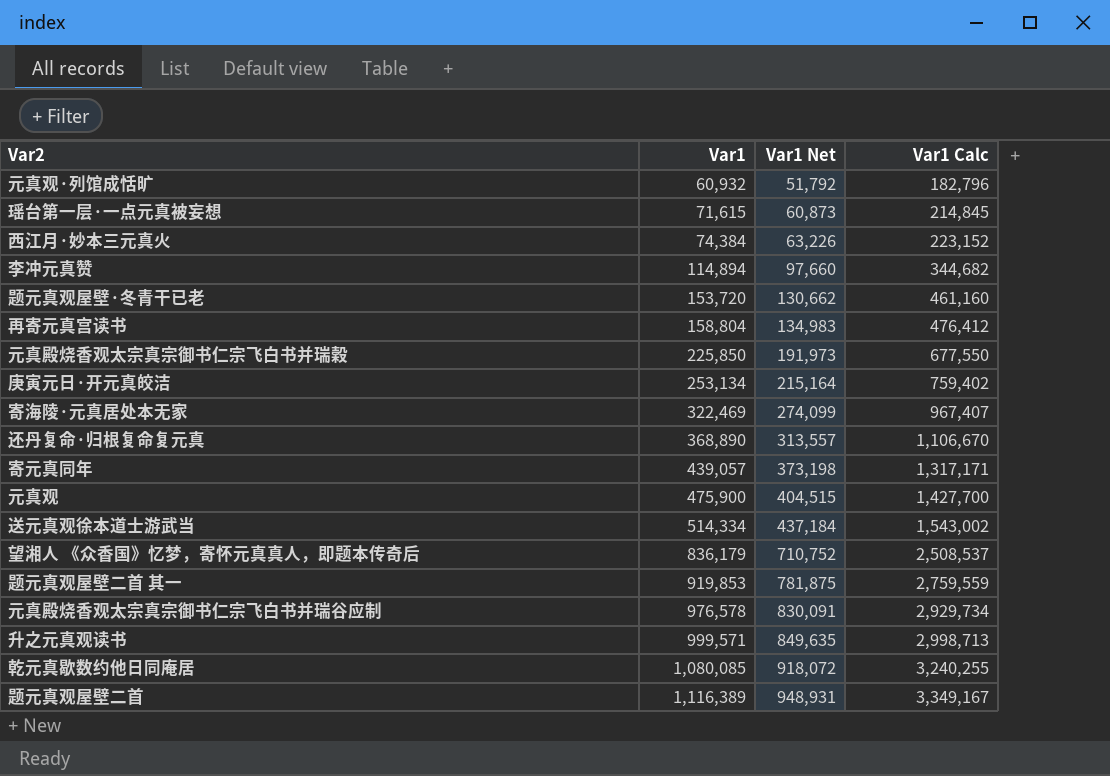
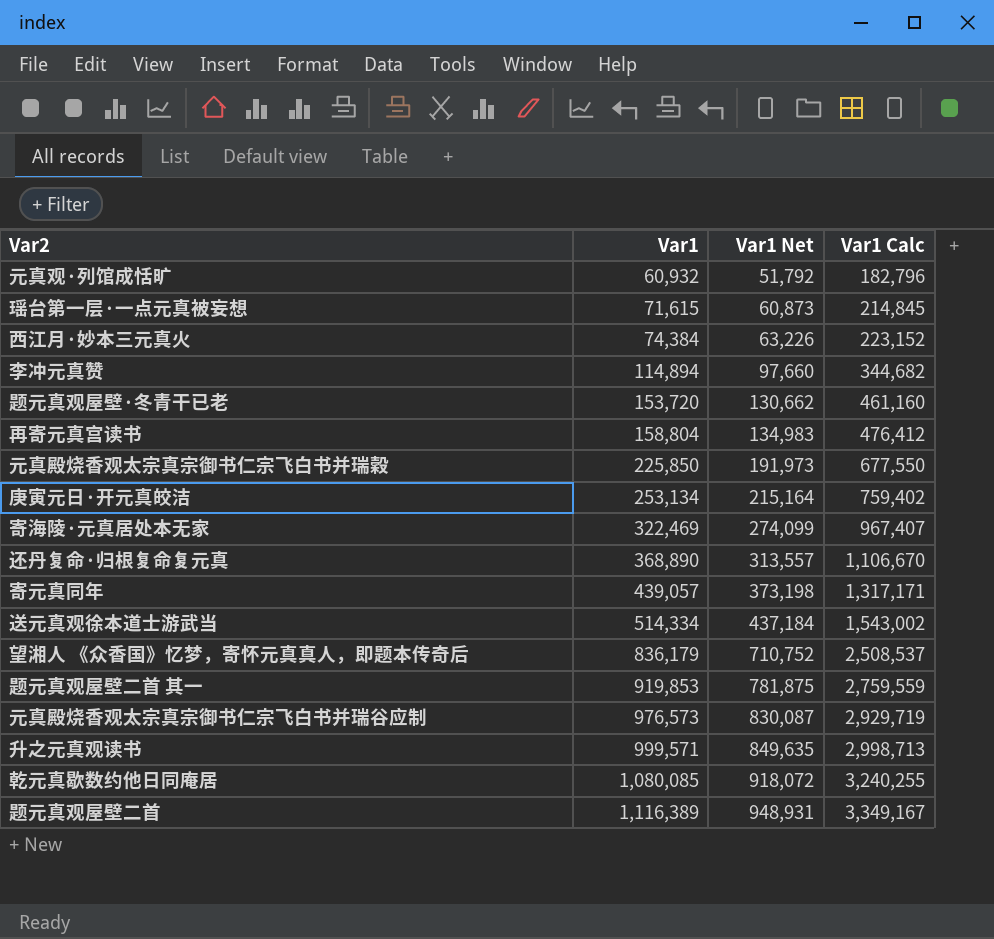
row 元真观: 475,900 | 404,515 | 1,427,700 -> none
元真殿烧香观太宗真宗御书仁宗飞白书并瑞谷应制 | Var1: 976,578 -> 976,573
元真殿烧香观太宗真宗御书仁宗飞白书并瑞谷应制 | Var1 Net: 830,091 -> 830,087
元真殿烧香观太宗真宗御书仁宗飞白书并瑞谷应制 | Var1 Calc: 2,929,734 -> 2,929,719

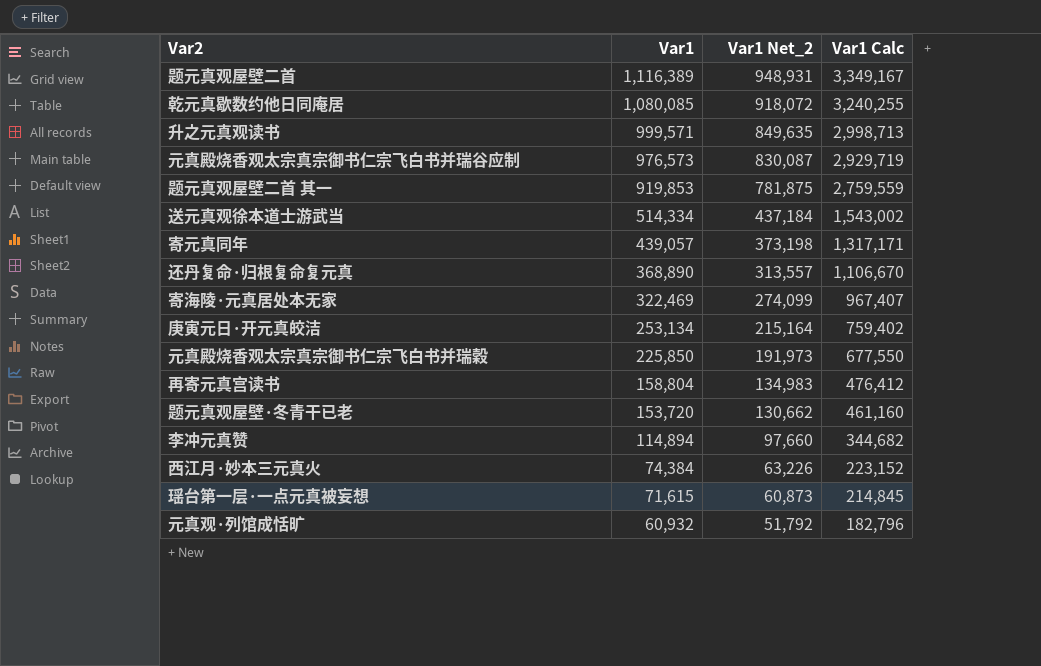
row order: Var1 ascending -> Var1 descending
column name: Var1 Net -> Var1 Net_2
row 望湘人 《众香国》忆梦，寄怀元真真人，即题本传奇后: 836,179 | 710,752 | 2,508,537 -> none

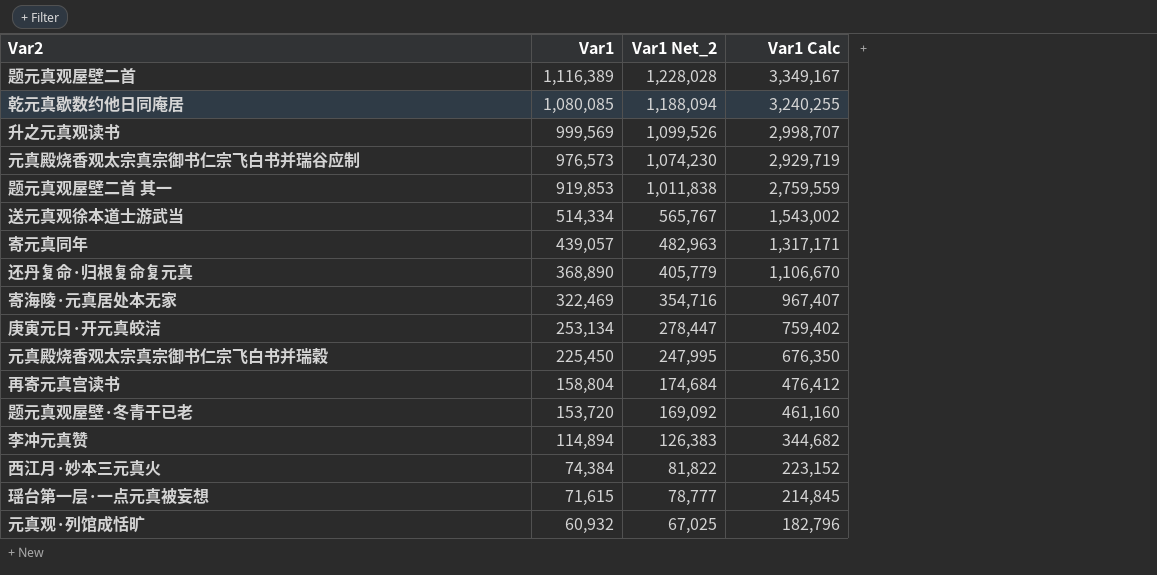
column Var1 Net_2 | formula: [Var1] * 0.85 -> [Var1] * 1.1
升之元真观读书 | Var1: 999,571 -> 999,569
升之元真观读书 | Var1 Calc: 2,998,713 -> 2,998,707
元真殿烧香观太宗真宗御书仁宗飞白书并瑞穀 | Var1: 225,850 -> 225,450
元真殿烧香观太宗真宗御书仁宗飞白书并瑞穀 | Var1 Calc: 677,550 -> 676,350

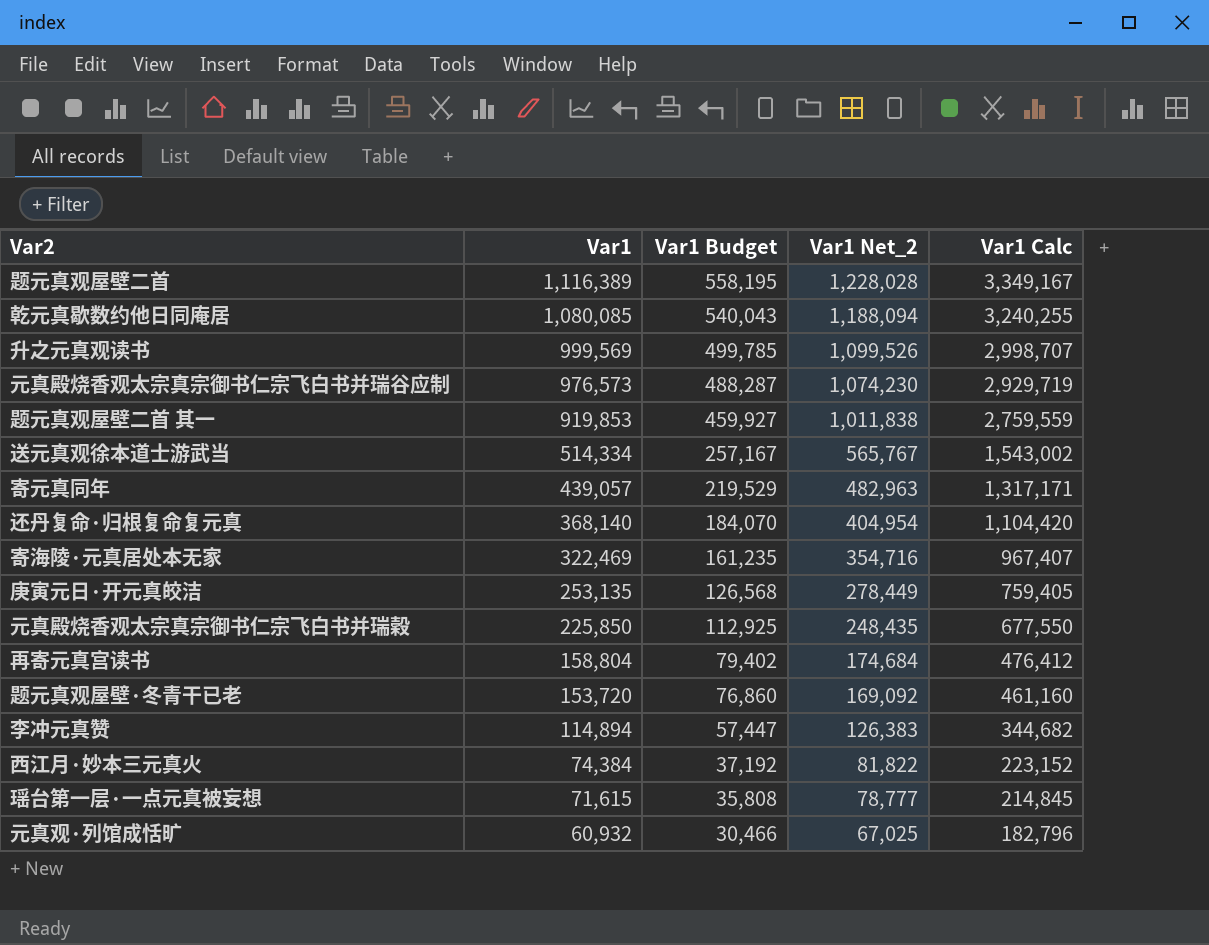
column Var1 Budget | formula: none -> [Var1] * 0.5
还丹复命·归根复命复元真 | Var1: 368,890 -> 368,140
还丹复命·归根复命复元真 | Var1 Net_2: 405,779 -> 404,954
还丹复命·归根复命复元真 | Var1 Calc: 1,106,670 -> 1,104,420
庚寅元日·开元真皎洁 | Var1: 253,134 -> 253,135
庚寅元日·开元真皎洁 | Var1 Net_2: 278,447 -> 278,449
庚寅元日·开元真皎洁 | Var1 Calc: 759,402 -> 759,405
元真殿烧香观太宗真宗御书仁宗飞白书并瑞穀 | Var1: 225,450 -> 225,850
元真殿烧香观太宗真宗御书仁宗飞白书并瑞穀 | Var1 Net_2: 247,995 -> 248,435
元真殿烧香观太宗真宗御书仁宗飞白书并瑞穀 | Var1 Calc: 676,350 -> 677,550

